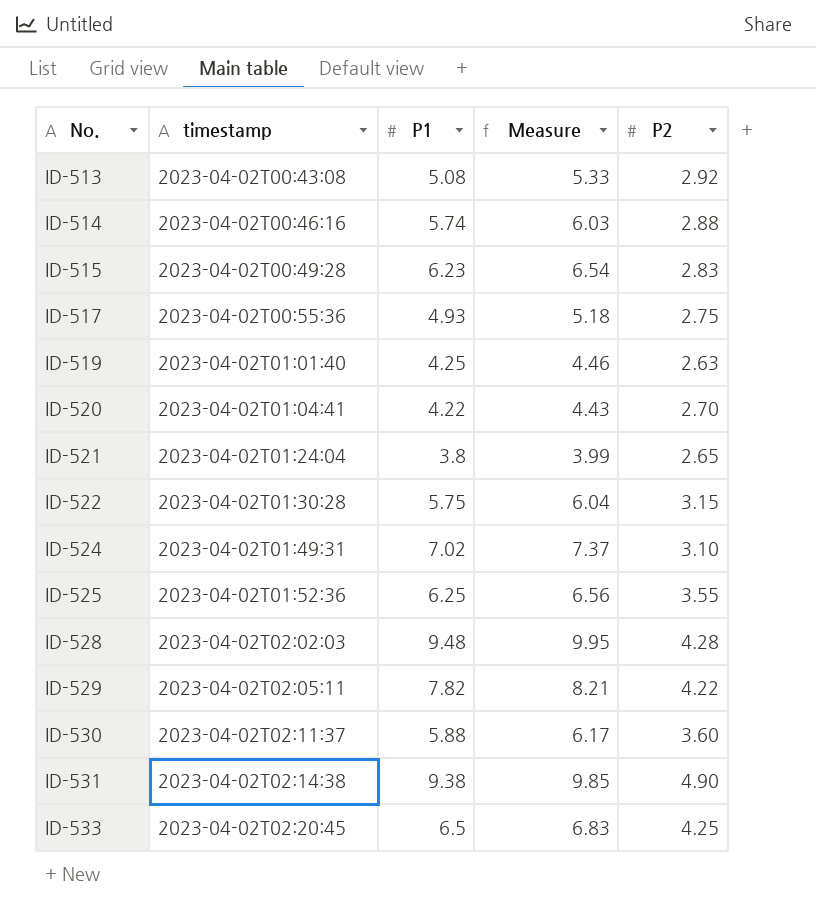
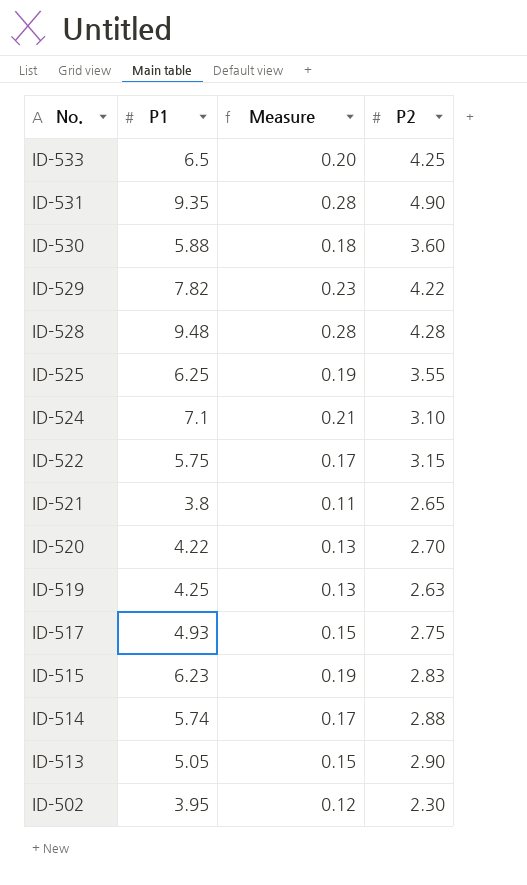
row order: No. ascending -> No. descending
column timestamp | position: 2 -> none
column Measure | formula: [P1] * 1.05 -> [P1] * 0.03
ID-531 | P1: 9.38 -> 9.35
ID-524 | P1: 7.02 -> 7.1
ID-513 | P1: 5.08 -> 5.05
ID-513 | P2: 2.92 -> 2.90
row ID-502: none -> 3.95 | 0.12 | 2.30

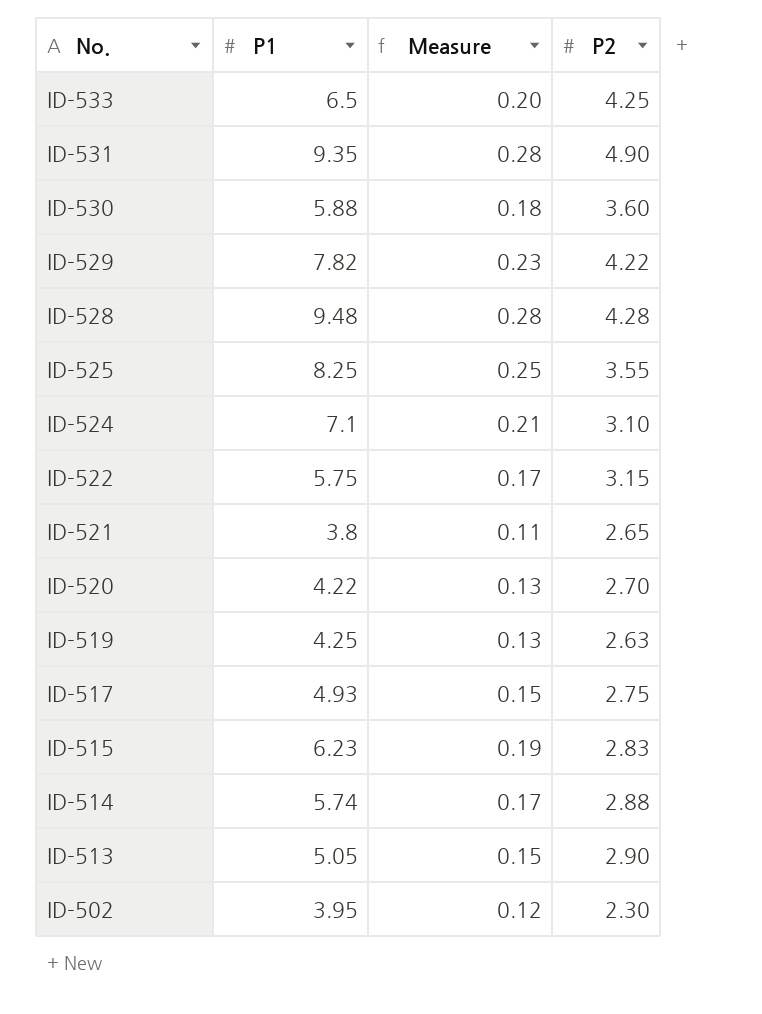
ID-525 | P1: 6.25 -> 8.25
ID-525 | Measure: 0.19 -> 0.25

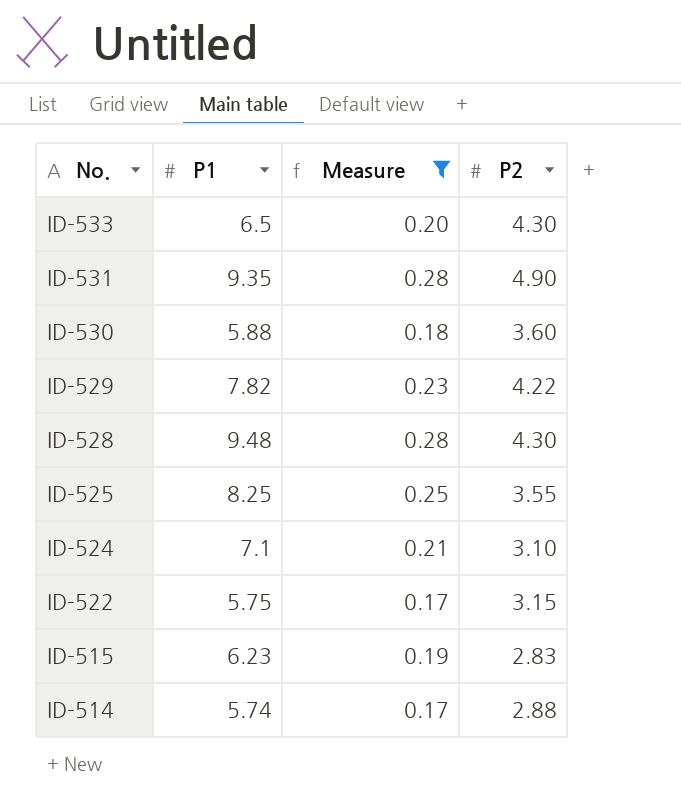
filter: none -> Measure >= 0.17
ID-533 | P2: 4.25 -> 4.30
ID-528 | P2: 4.28 -> 4.30

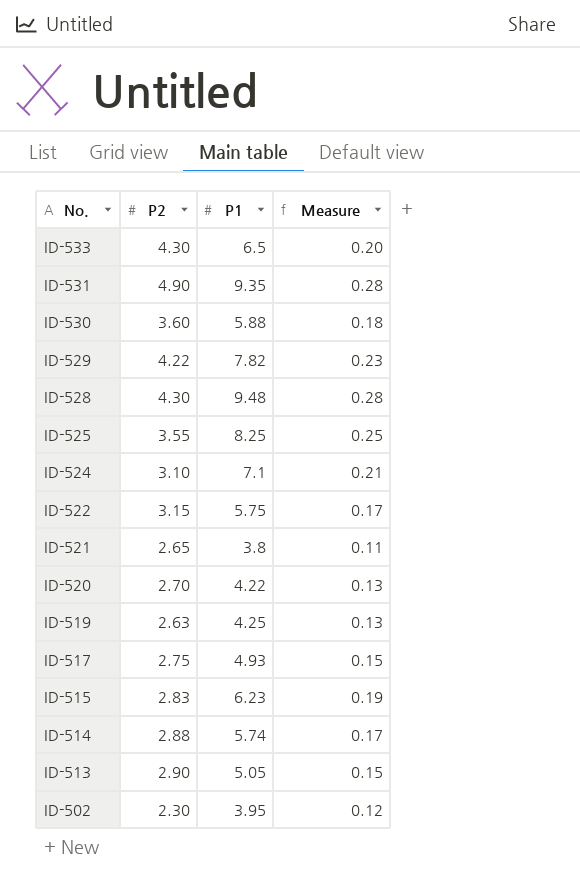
filter: Measure >= 0.17 -> none
column P2 | position: 4 -> 2

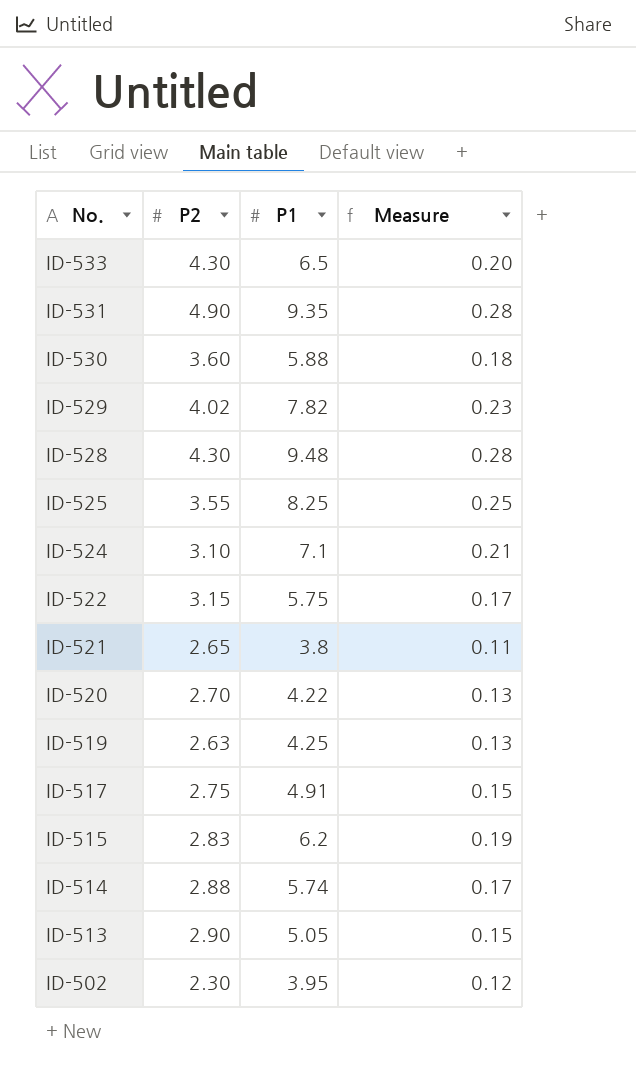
ID-529 | P2: 4.22 -> 4.02
ID-517 | P1: 4.93 -> 4.91
ID-515 | P1: 6.23 -> 6.2

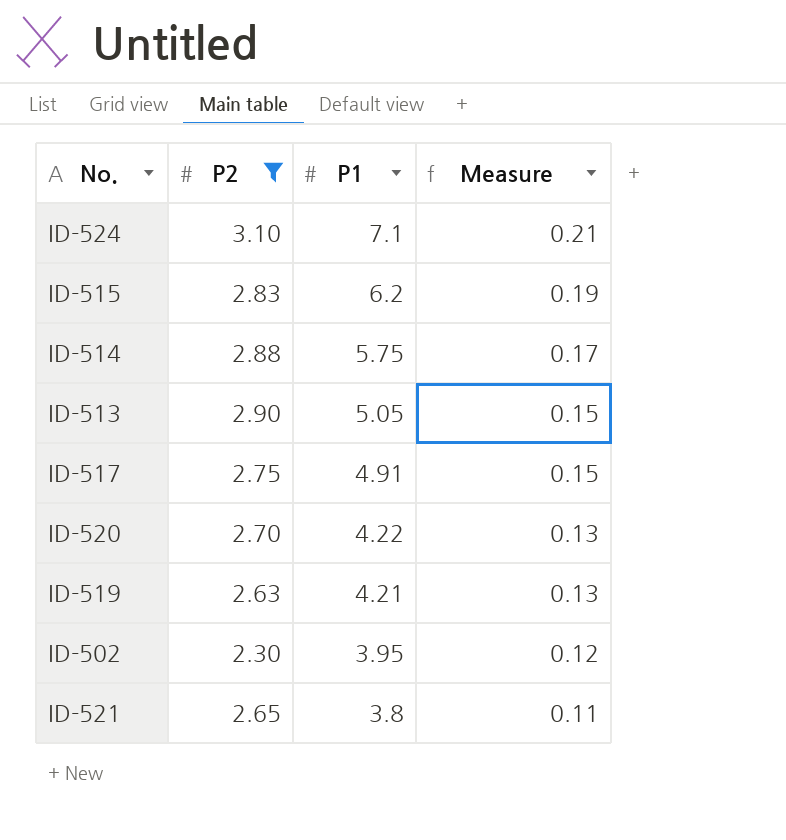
filter: none -> P2 <= 3.10
row order: No. descending -> P1 descending
ID-514 | P1: 5.74 -> 5.75
ID-519 | P1: 4.25 -> 4.21

